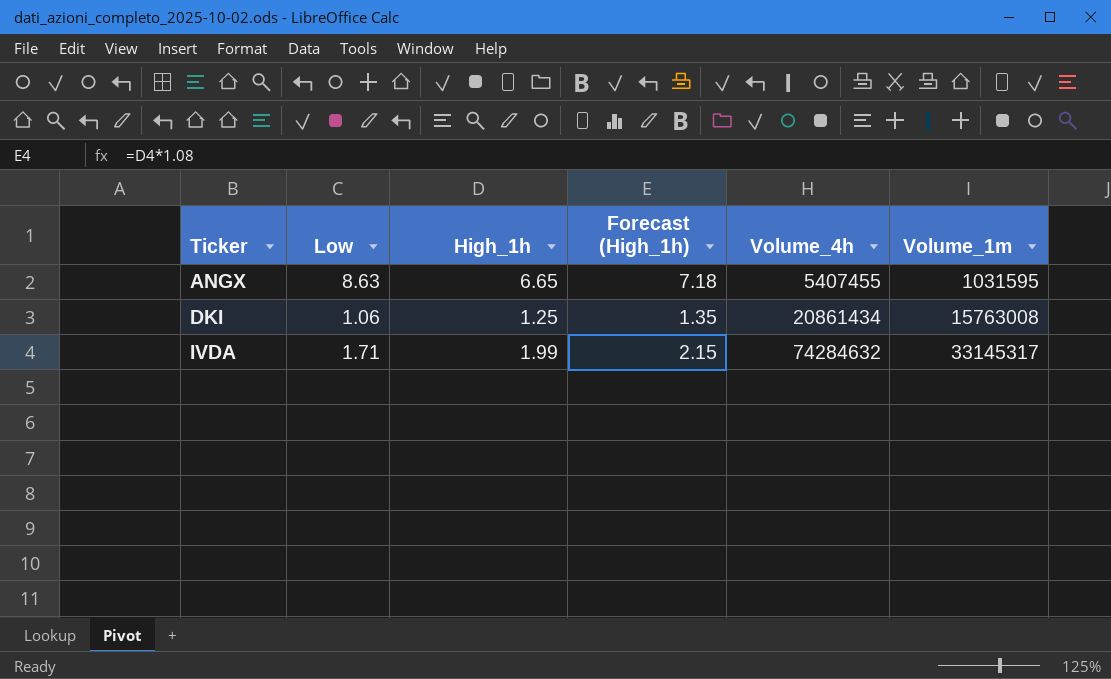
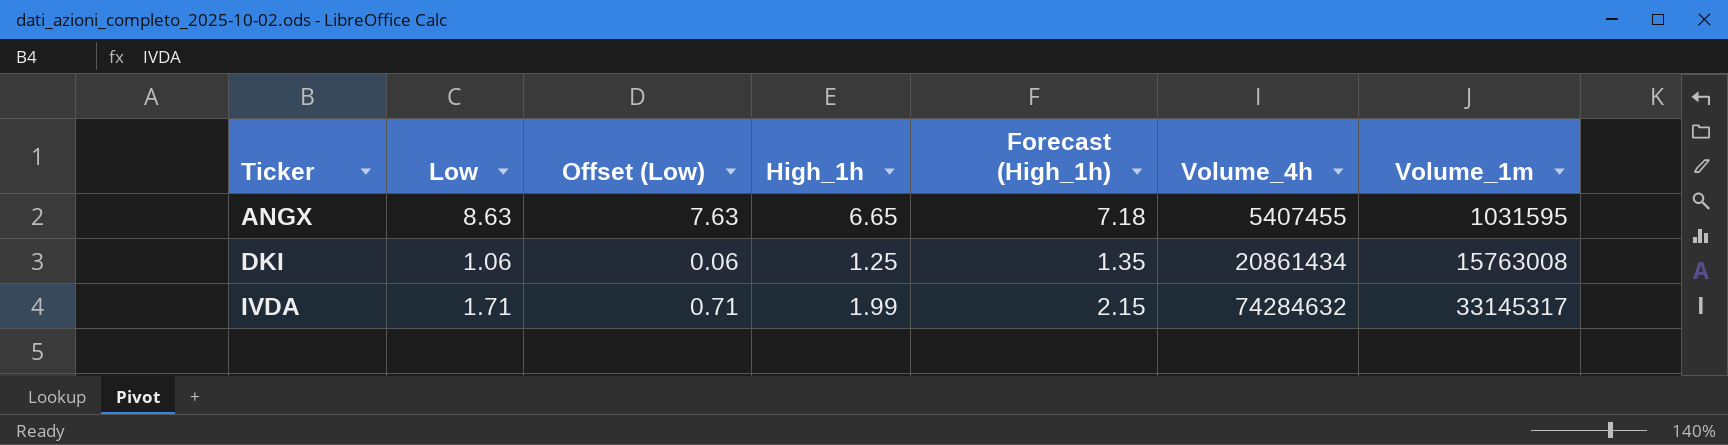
column Offset (Low) | formula: none -> [Low] - 1

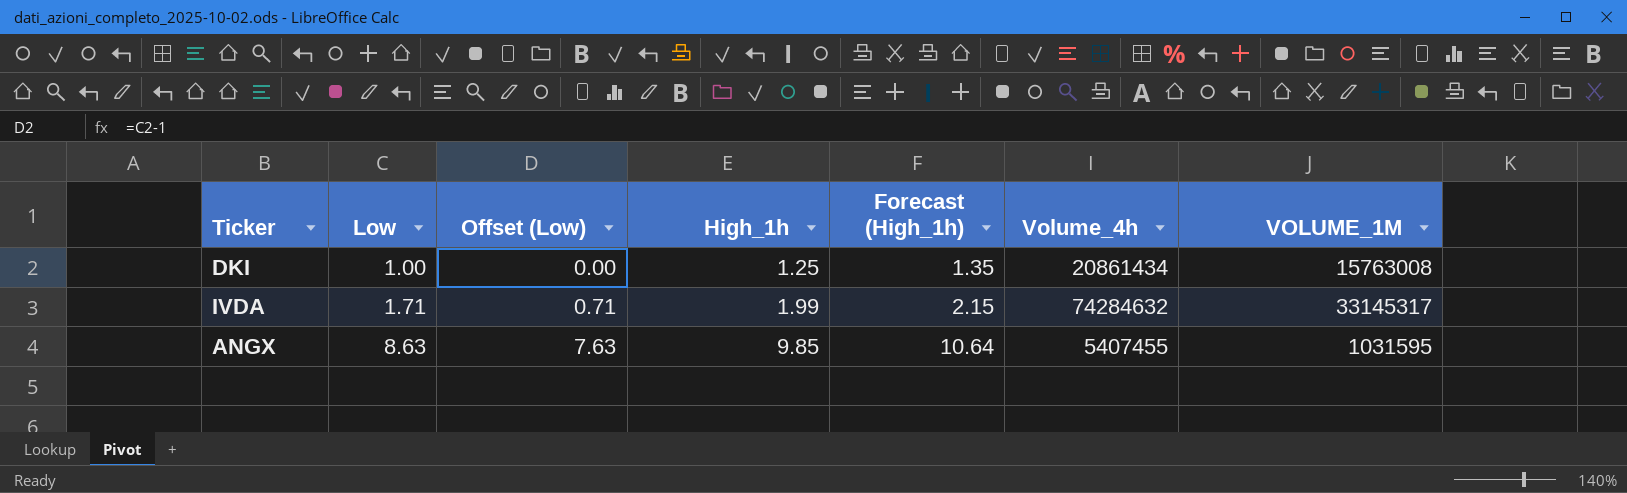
row order: Ticker ascending -> Low ascending
column name: Volume_1m -> VOLUME_1M
DKI | Low: 1.06 -> 1.00
DKI | Offset (Low): 0.06 -> 0.00
ANGX | High_1h: 6.65 -> 9.85
ANGX | Forecast (High_1h): 7.18 -> 10.64

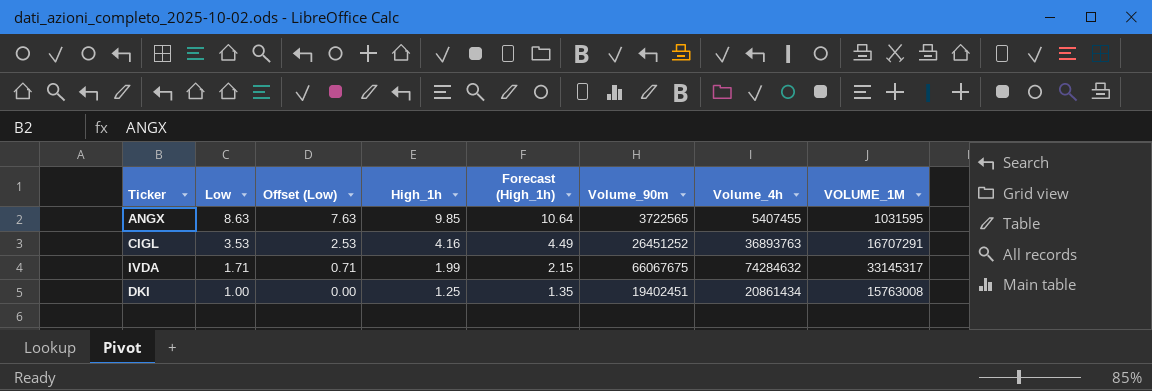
row order: Low ascending -> Low descending
column Volume_90m | position: none -> 6
row CIGL: none -> 3.53 | 2.53 | 4.16 | 4.49 | 26451252 | 36893763 | 16707291

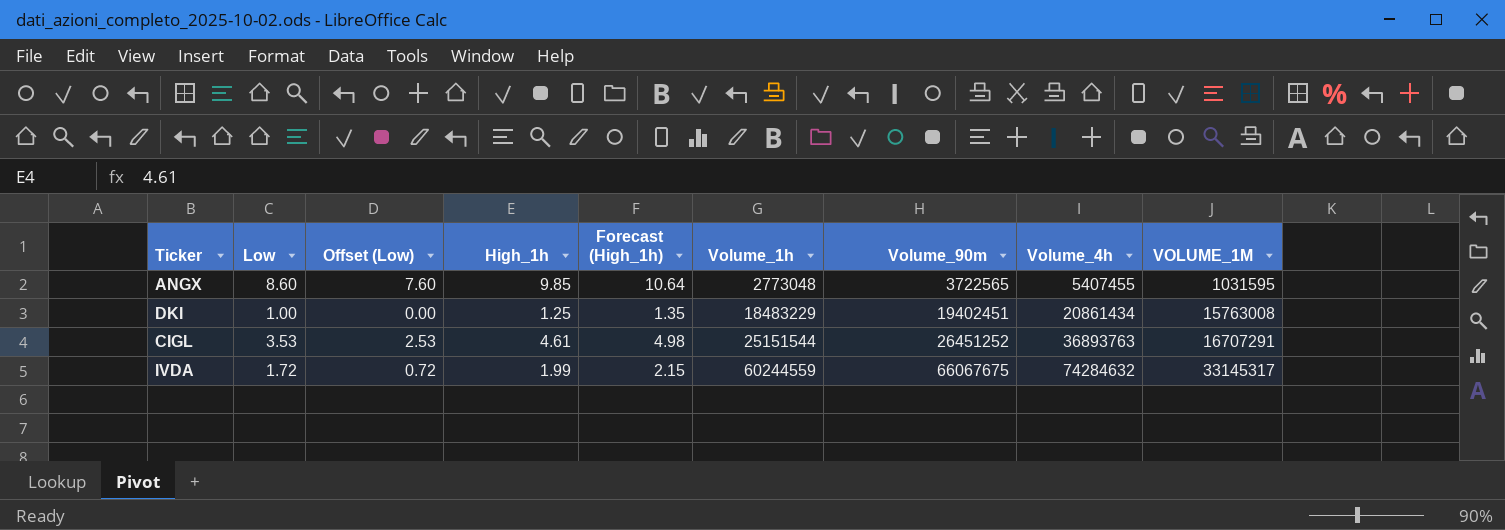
row order: Low descending -> Volume_1h ascending
column Volume_1h | position: none -> 6
ANGX | Low: 8.63 -> 8.60
ANGX | Offset (Low): 7.63 -> 7.60
CIGL | High_1h: 4.16 -> 4.61
CIGL | Forecast (High_1h): 4.49 -> 4.98
IVDA | Low: 1.71 -> 1.72
IVDA | Offset (Low): 0.71 -> 0.72

